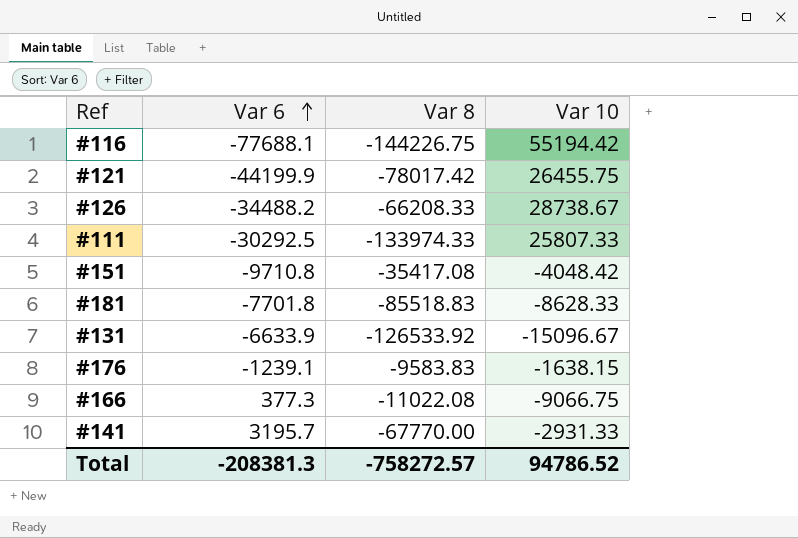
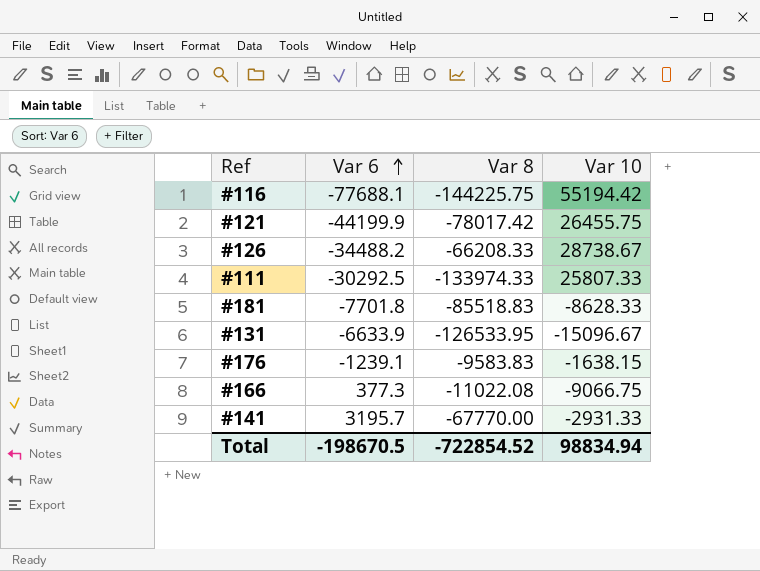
row #151: -9710.8 | -35417.08 | -4048.42 -> none
#116 | Var 8: -144226.75 -> -144225.75
#131 | Var 8: -126533.92 -> -126533.95
Total | Var 6: -208381.3 -> -198670.5
Total | Var 8: -758272.57 -> -722854.52
Total | Var 10: 94786.52 -> 98834.94

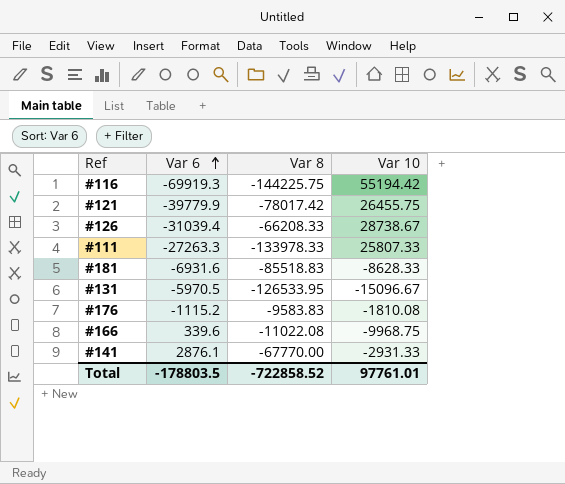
#116 | Var 6: -77688.1 -> -69919.3
#121 | Var 6: -44199.9 -> -39779.9
#126 | Var 6: -34488.2 -> -31039.4
#111 | Var 6: -30292.5 -> -27263.3
#111 | Var 8: -133974.33 -> -133978.33
#181 | Var 6: -7701.8 -> -6931.6
#131 | Var 6: -6633.9 -> -5970.5
#176 | Var 6: -1239.1 -> -1115.2
#176 | Var 10: -1638.15 -> -1810.08
#166 | Var 6: 377.3 -> 339.6
#166 | Var 10: -9066.75 -> -9968.75
#141 | Var 6: 3195.7 -> 2876.1
Total | Var 6: -198670.5 -> -178803.5
Total | Var 8: -722854.52 -> -722858.52
Total | Var 10: 98834.94 -> 97761.01

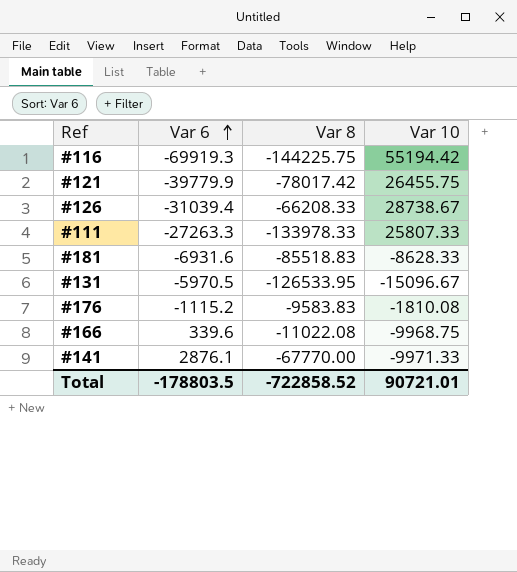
#141 | Var 10: -2931.33 -> -9971.33
Total | Var 10: 97761.01 -> 90721.01

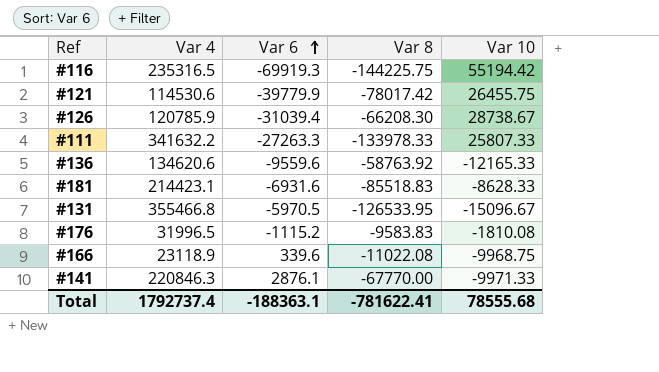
column Var 4 | position: none -> 2
#126 | Var 8: -66208.33 -> -66208.30
row #136: none -> 134620.6 | -9559.6 | -58763.92 | -12165.33
Total | Var 6: -178803.5 -> -188363.1
Total | Var 8: -722858.52 -> -781622.41
Total | Var 10: 90721.01 -> 78555.68

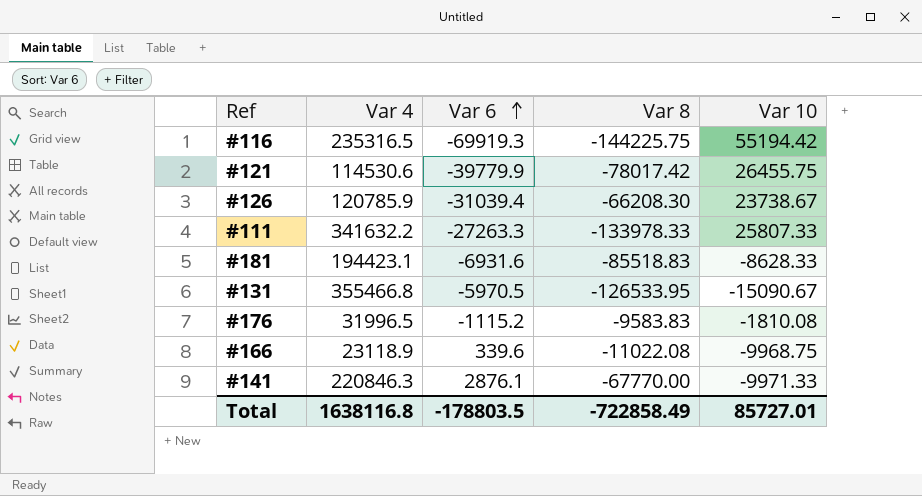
row #136: 134620.6 | -9559.6 | -58763.92 | -12165.33 -> none
#126 | Var 10: 28738.67 -> 23738.67
#181 | Var 4: 214423.1 -> 194423.1
#131 | Var 10: -15096.67 -> -15090.67
Total | Var 4: 1792737.4 -> 1638116.8
Total | Var 6: -188363.1 -> -178803.5
Total | Var 8: -781622.41 -> -722858.49
Total | Var 10: 78555.68 -> 85727.01

